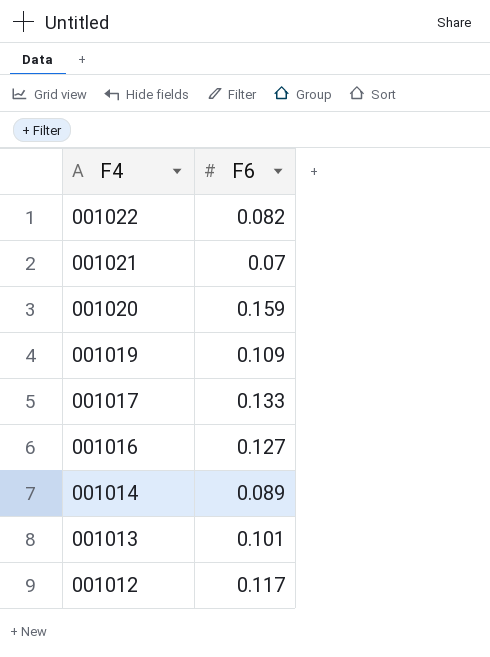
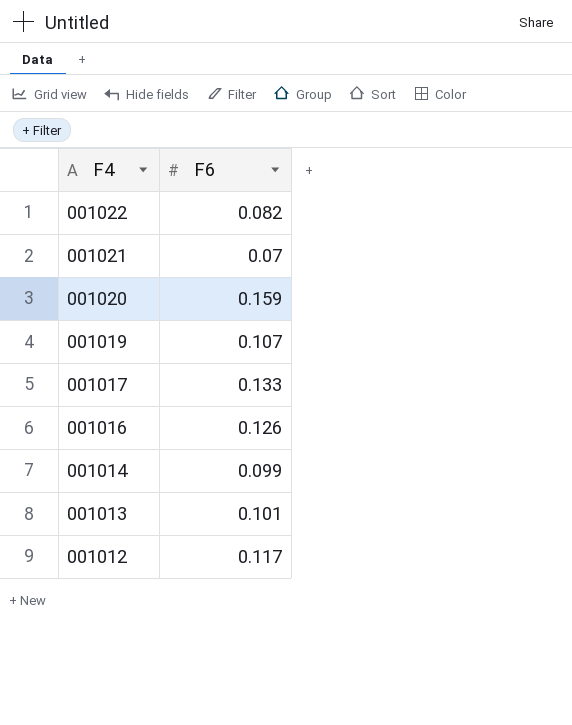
001019 | F6: 0.109 -> 0.107
001016 | F6: 0.127 -> 0.126
001014 | F6: 0.089 -> 0.099

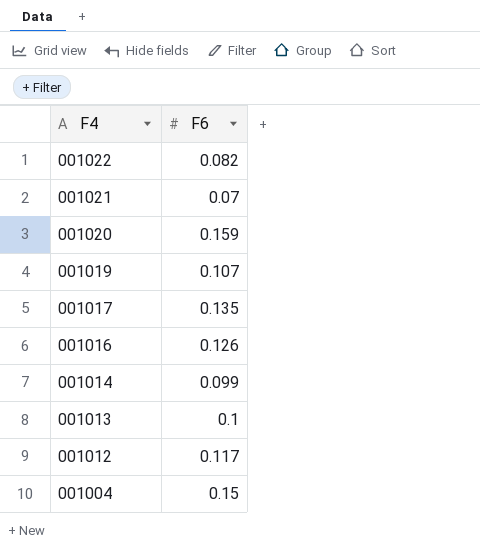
001017 | F6: 0.133 -> 0.135
001013 | F6: 0.101 -> 0.1
row 001004: none -> 0.15

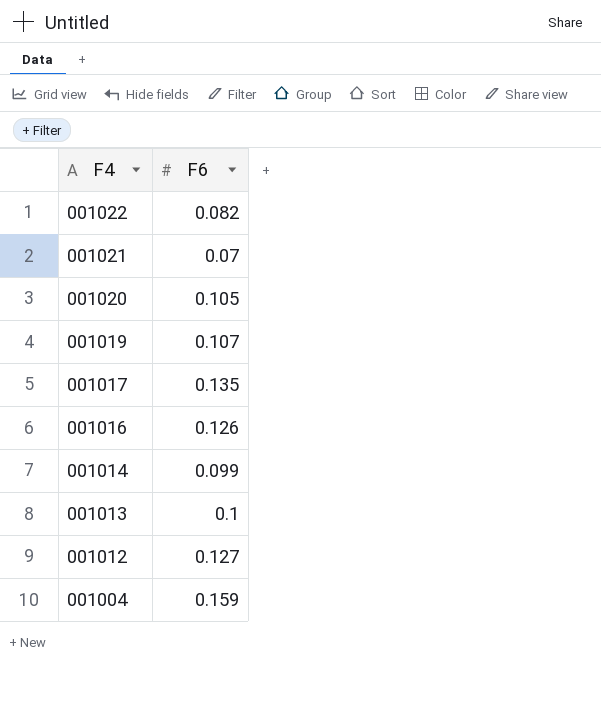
001020 | F6: 0.159 -> 0.105
001012 | F6: 0.117 -> 0.127
001004 | F6: 0.15 -> 0.159

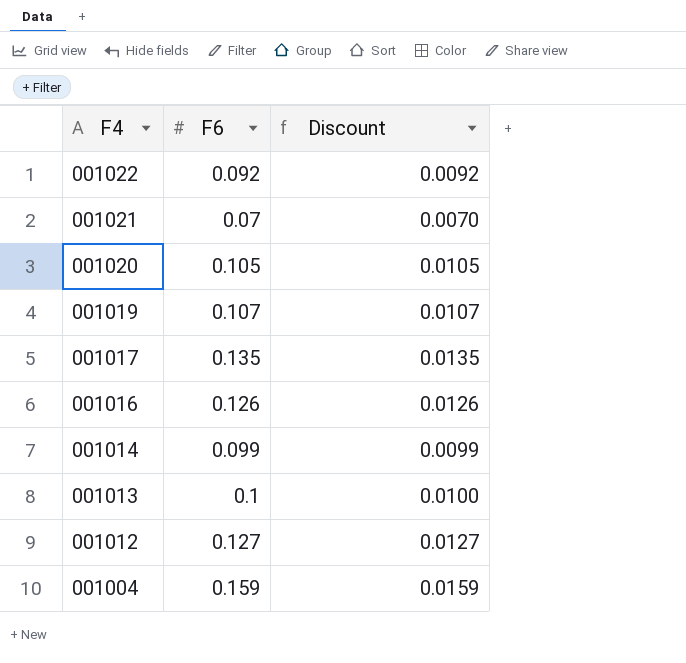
column Discount | formula: none -> [F6] * 0.1
001022 | F6: 0.082 -> 0.092

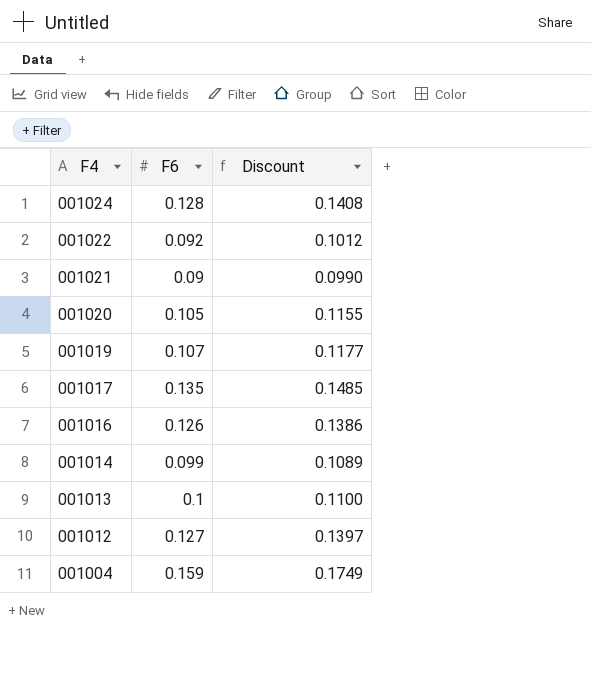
column Discount | formula: [F6] * 0.1 -> [F6] * 1.1
row 001024: none -> 0.128 | 0.1408
001021 | F6: 0.07 -> 0.09

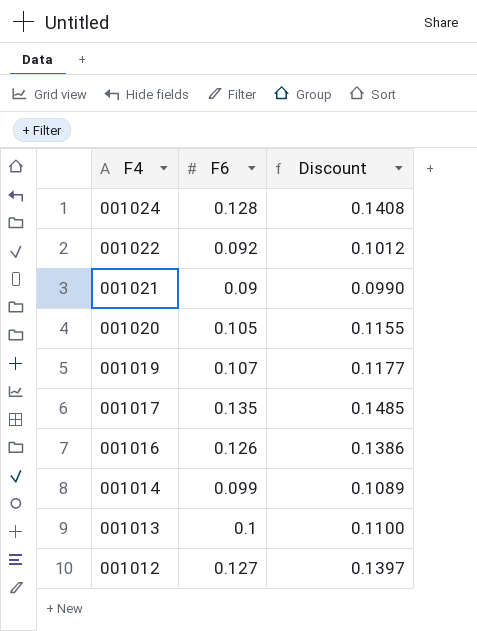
row 001004: 0.159 | 0.1749 -> none

